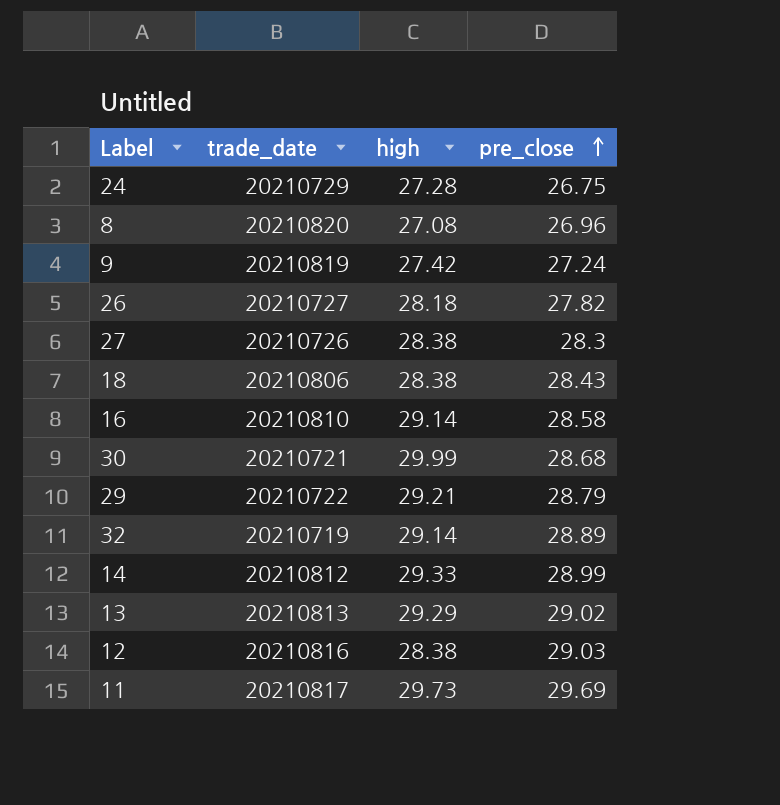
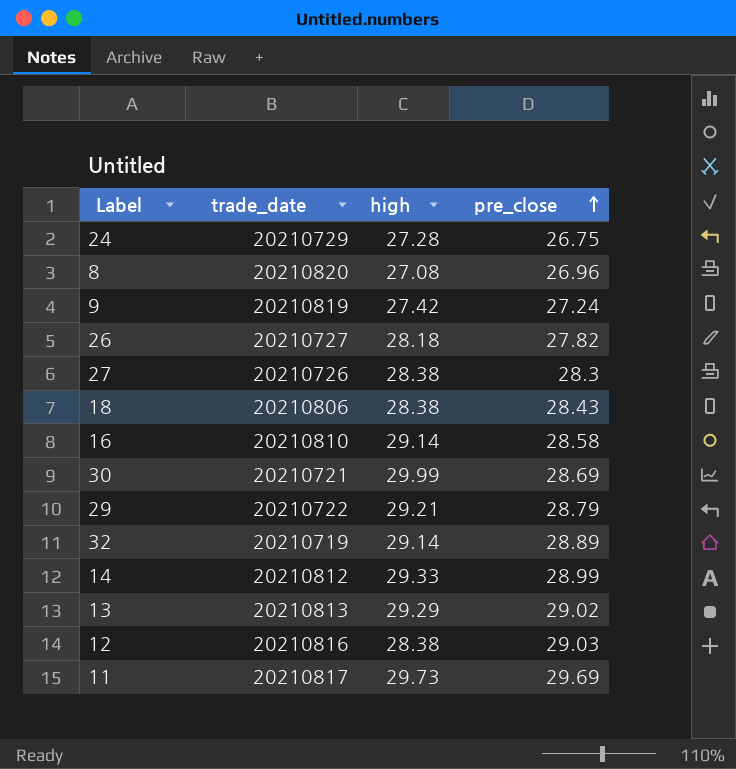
30 | pre_close: 28.68 -> 28.69

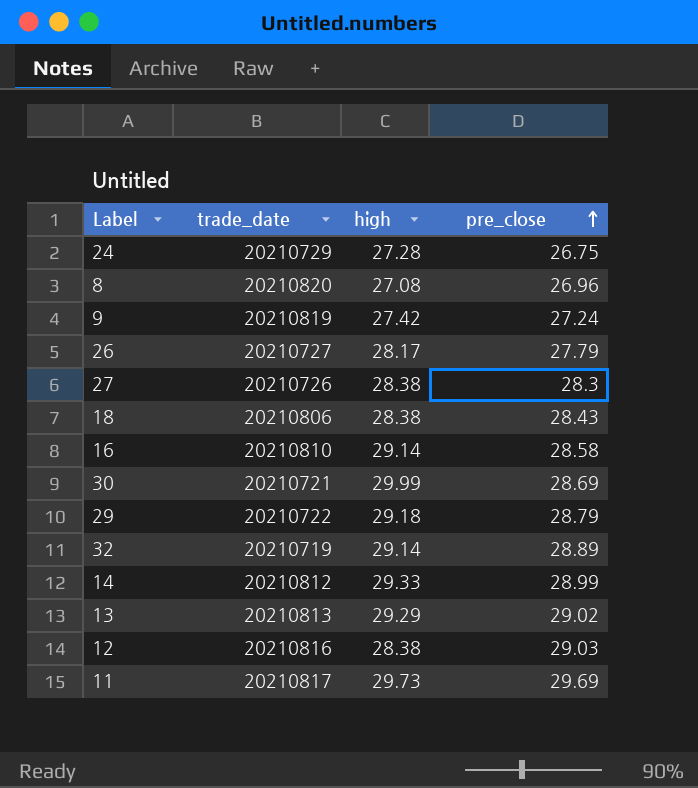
26 | high: 28.18 -> 28.17
26 | pre_close: 27.82 -> 27.79
29 | high: 29.21 -> 29.18

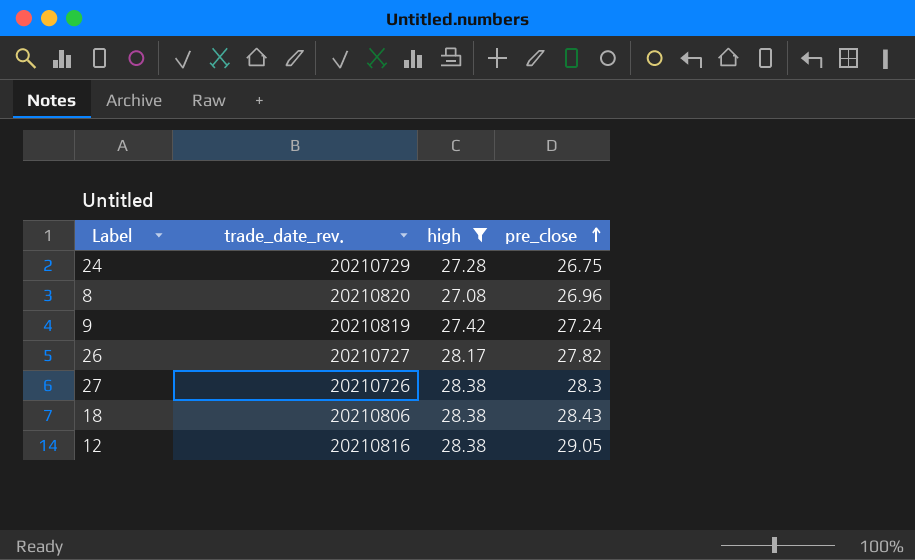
filter: none -> high <= 28.38
column name: trade_date -> trade_date_rev.
26 | pre_close: 27.79 -> 27.82
12 | pre_close: 29.03 -> 29.05

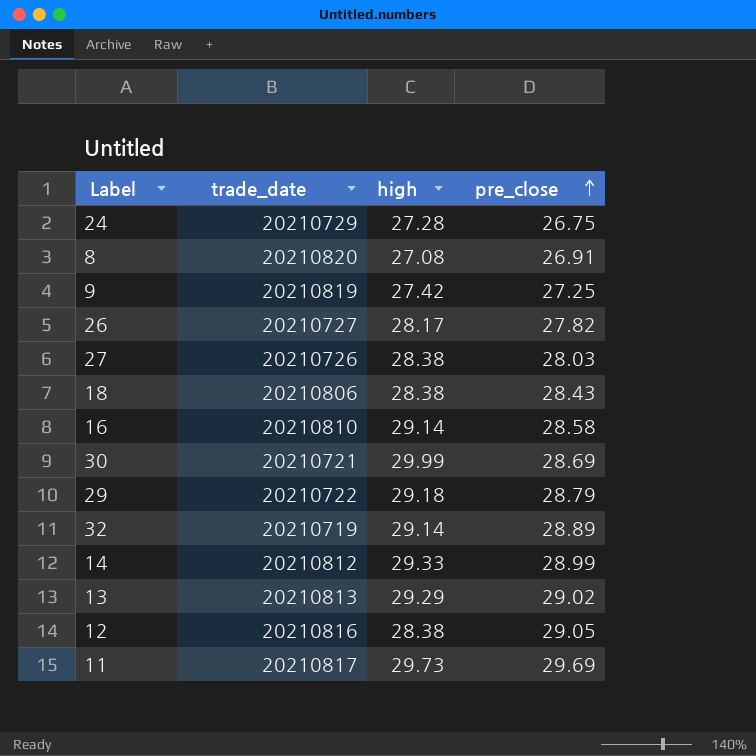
filter: high <= 28.38 -> none
column name: trade_date_rev. -> trade_date
8 | pre_close: 26.96 -> 26.91
9 | pre_close: 27.24 -> 27.25
27 | pre_close: 28.3 -> 28.03

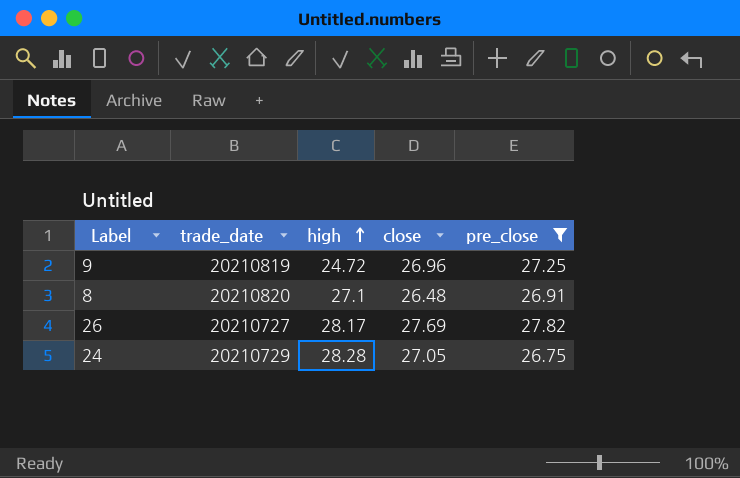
filter: none -> pre_close <= 27.82
row order: pre_close ascending -> high ascending
column close | position: none -> 4
9 | high: 27.42 -> 24.72
8 | high: 27.08 -> 27.1
24 | high: 27.28 -> 28.28

